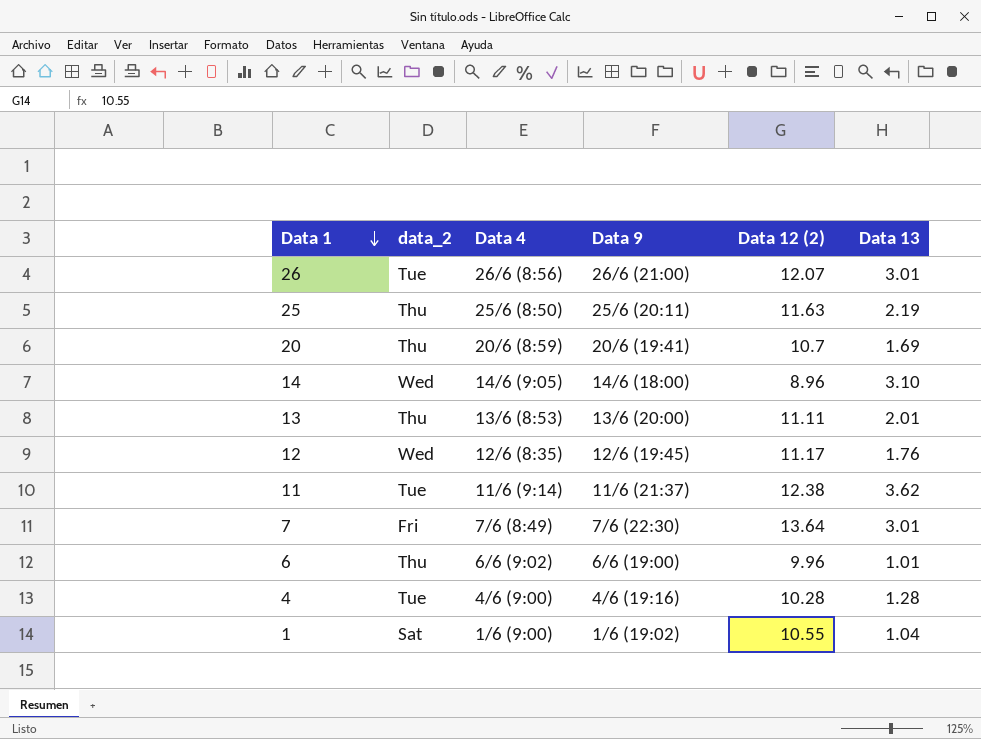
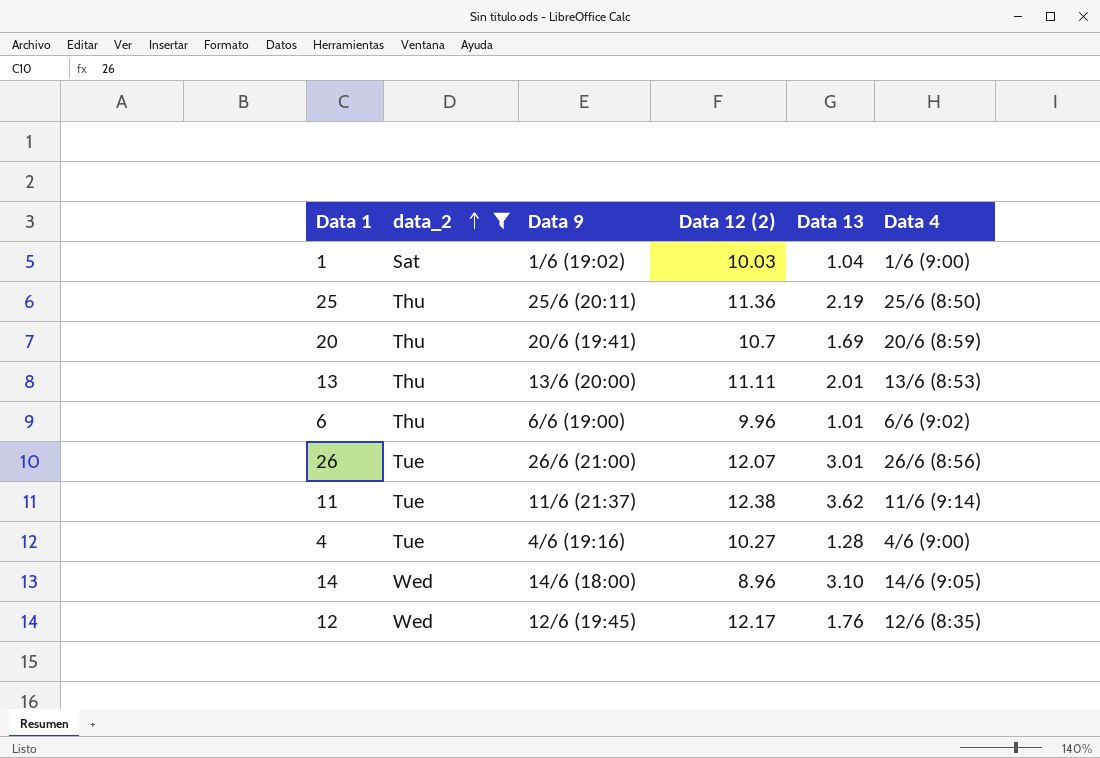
filter: none -> data_2 != Fri
row order: Data 1 descending -> data_2 ascending
column Data 4 | position: 3 -> 6
1 | Data 12 (2): 10.55 -> 10.03
25 | Data 12 (2): 11.63 -> 11.36
4 | Data 12 (2): 10.28 -> 10.27
12 | Data 12 (2): 11.17 -> 12.17

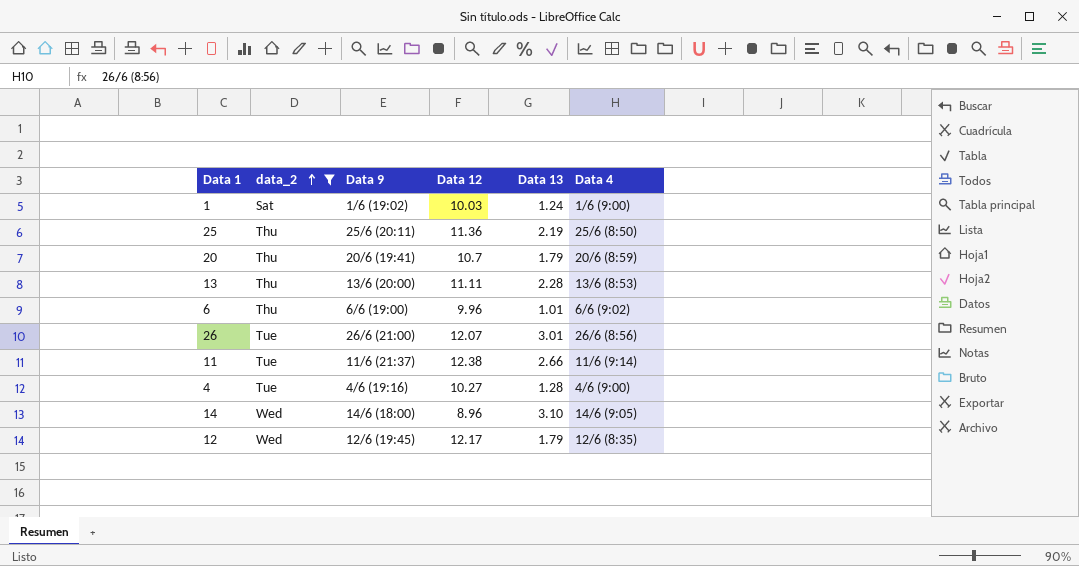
column name: Data 12 (2) -> Data 12
1 | Data 13: 1.04 -> 1.24
20 | Data 13: 1.69 -> 1.79
13 | Data 13: 2.01 -> 2.28
11 | Data 13: 3.62 -> 2.66
12 | Data 13: 1.76 -> 1.79

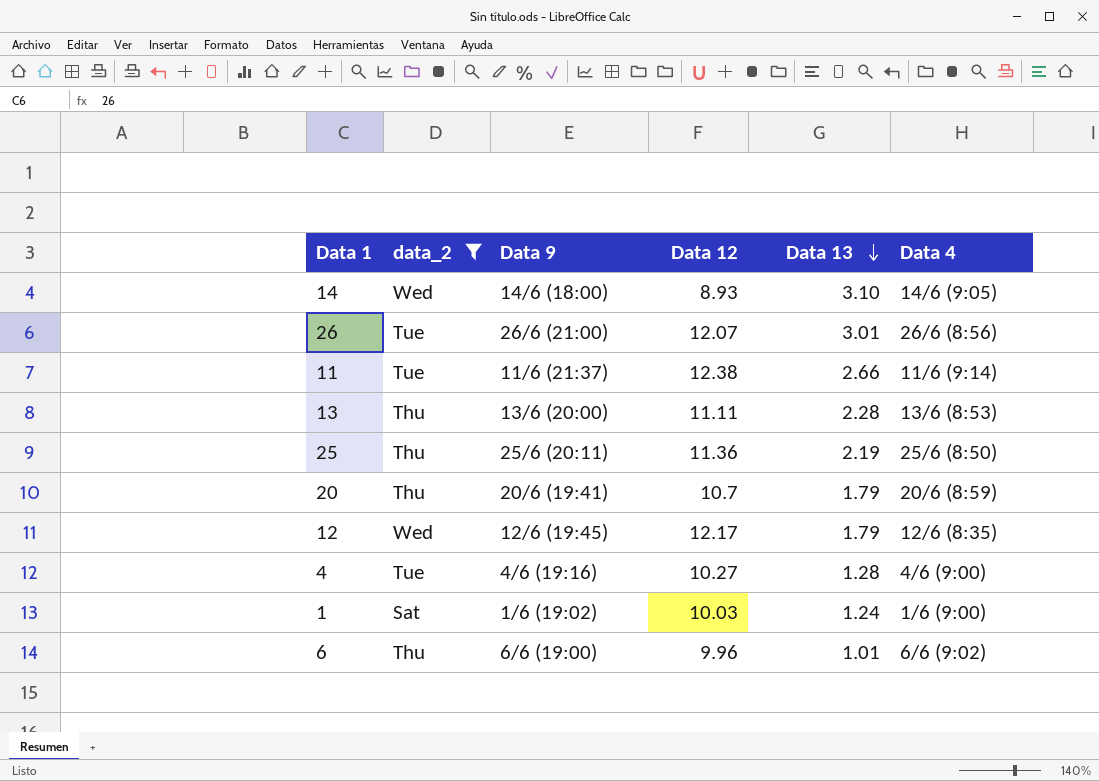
row order: data_2 ascending -> Data 13 descending
14 | Data 12: 8.96 -> 8.93

